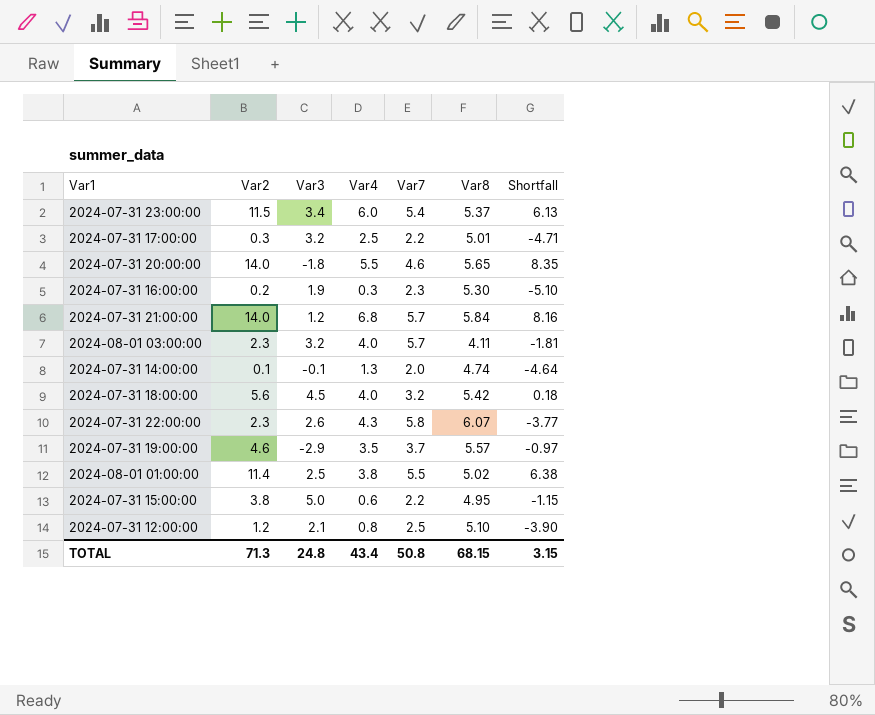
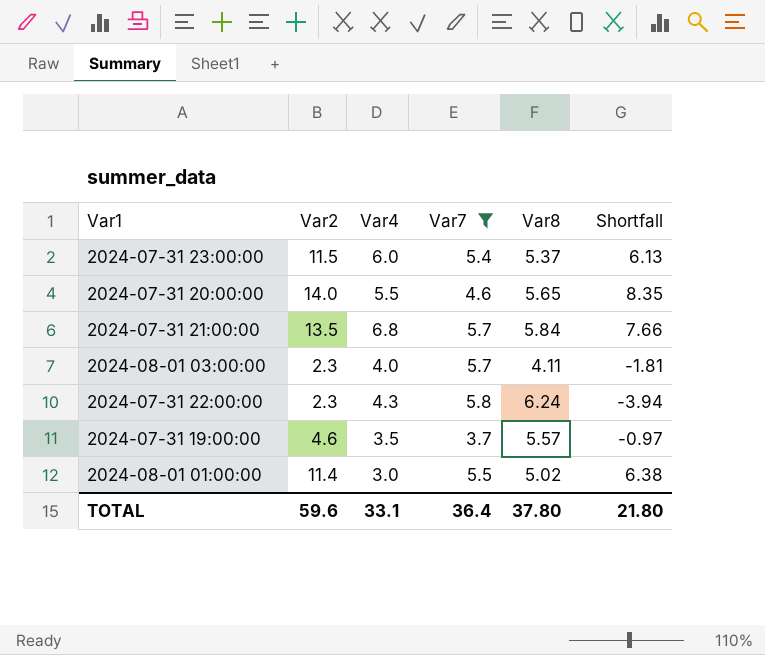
filter: none -> Var7 >= 3.7
column Var3 | position: 3 -> none
2024-07-31 21:00:00 | Var2: 14.0 -> 13.5
2024-07-31 21:00:00 | Shortfall: 8.16 -> 7.66
2024-07-31 22:00:00 | Var8: 6.07 -> 6.24
2024-07-31 22:00:00 | Shortfall: -3.77 -> -3.94
2024-08-01 01:00:00 | Var4: 3.8 -> 3.0
TOTAL | Var2: 71.3 -> 59.6
TOTAL | Var4: 43.4 -> 33.1
TOTAL | Var7: 50.8 -> 36.4
TOTAL | Var8: 68.15 -> 37.80
TOTAL | Shortfall: 3.15 -> 21.80

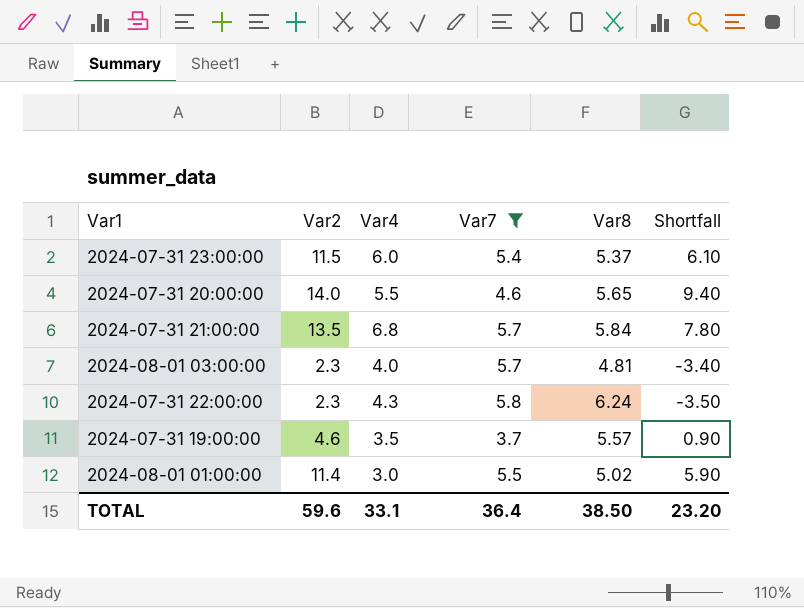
column Shortfall | formula: [Var2] - [Var8] -> [Var2] - [Var7]
2024-08-01 03:00:00 | Var8: 4.11 -> 4.81
TOTAL | Var8: 37.80 -> 38.50
TOTAL | Shortfall: 21.80 -> 23.20

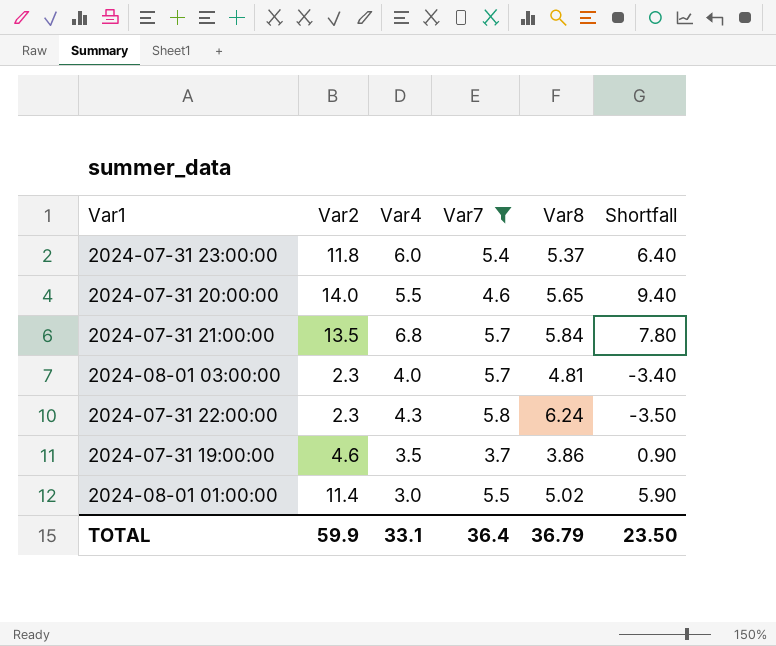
2024-07-31 23:00:00 | Var2: 11.5 -> 11.8
2024-07-31 23:00:00 | Shortfall: 6.10 -> 6.40
2024-07-31 19:00:00 | Var8: 5.57 -> 3.86
TOTAL | Var2: 59.6 -> 59.9
TOTAL | Var8: 38.50 -> 36.79
TOTAL | Shortfall: 23.20 -> 23.50

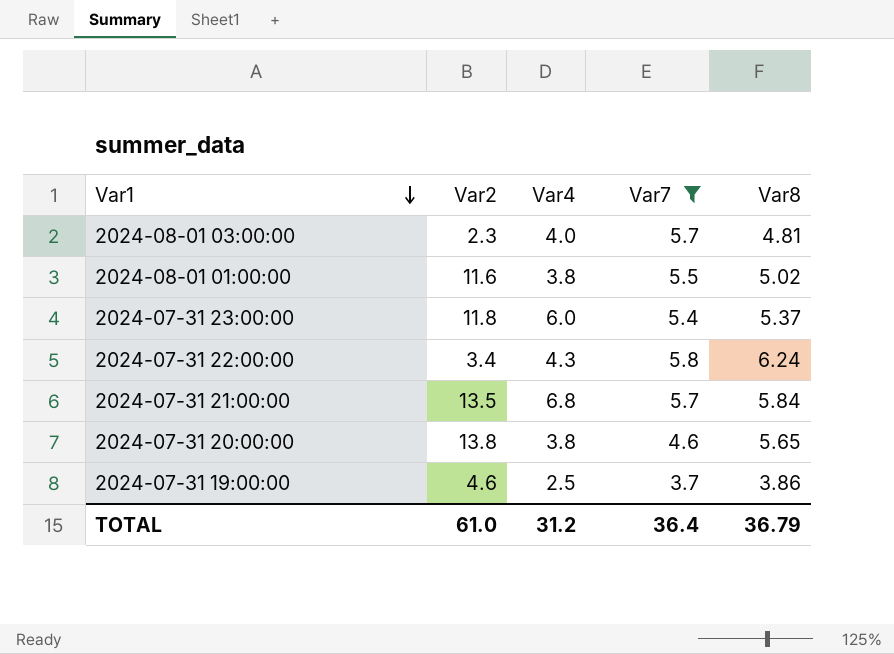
row order: none -> Var1 descending
column Shortfall | formula: [Var2] - [Var7] -> none
2024-08-01 01:00:00 | Var2: 11.4 -> 11.6
2024-08-01 01:00:00 | Var4: 3.0 -> 3.8
2024-07-31 22:00:00 | Var2: 2.3 -> 3.4
2024-07-31 20:00:00 | Var2: 14.0 -> 13.8
2024-07-31 20:00:00 | Var4: 5.5 -> 3.8
2024-07-31 19:00:00 | Var4: 3.5 -> 2.5
TOTAL | Var2: 59.9 -> 61.0
TOTAL | Var4: 33.1 -> 31.2

